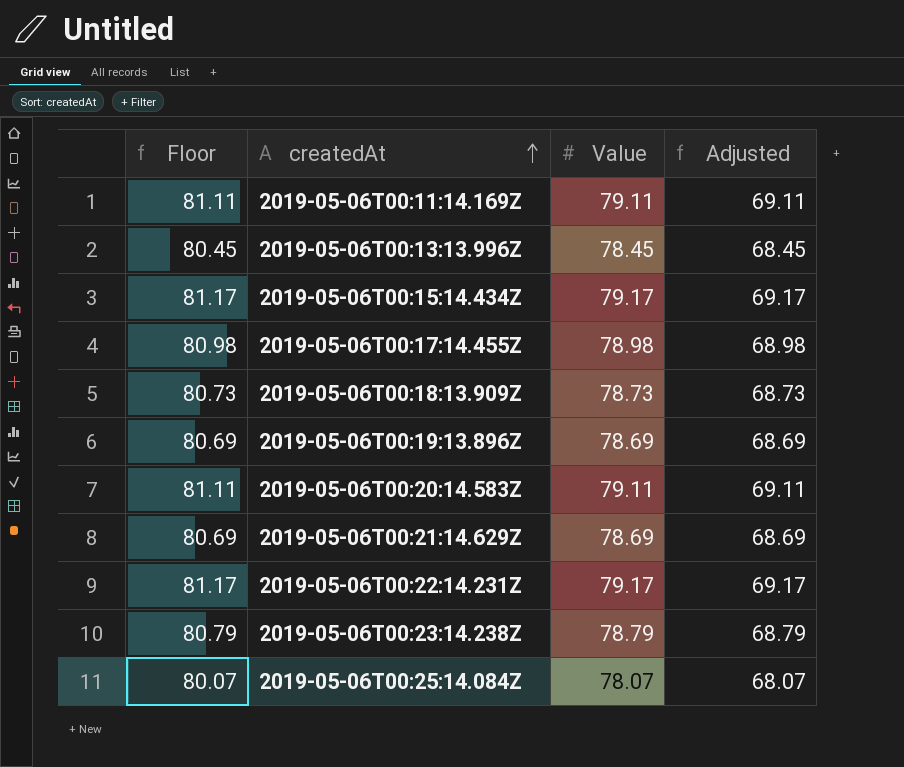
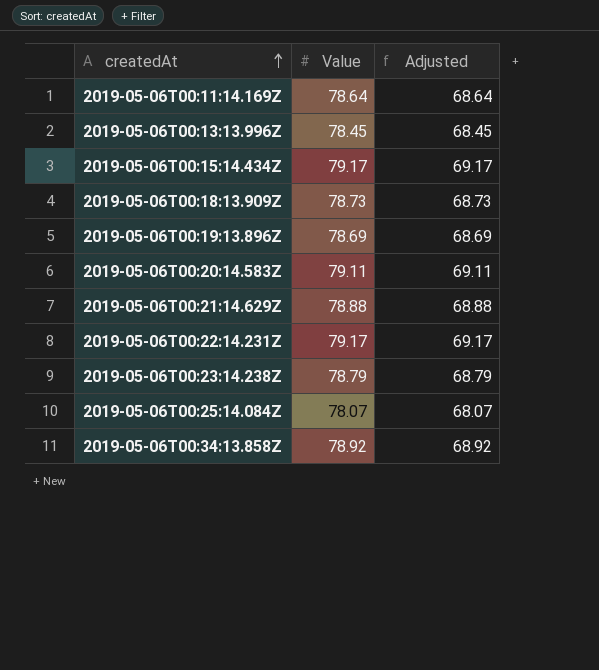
column Floor | formula: [Value] + 2 -> none
row 2019-05-06T00:17:14.455Z: 80.98 | 78.98 | 68.98 -> none
2019-05-06T00:11:14.169Z | Value: 79.11 -> 78.64
2019-05-06T00:11:14.169Z | Adjusted: 69.11 -> 68.64
2019-05-06T00:21:14.629Z | Value: 78.69 -> 78.88
2019-05-06T00:21:14.629Z | Adjusted: 68.69 -> 68.88
row 2019-05-06T00:34:13.858Z: none -> 78.92 | 68.92

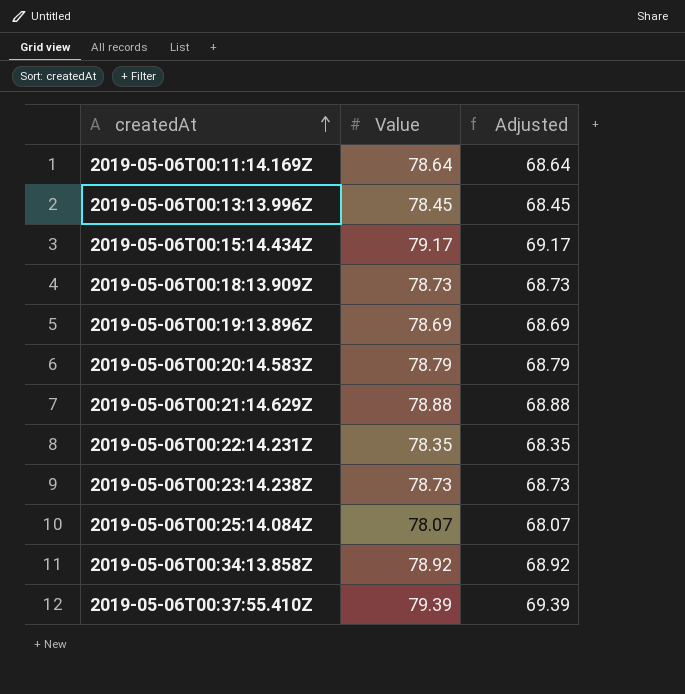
2019-05-06T00:20:14.583Z | Value: 79.11 -> 78.79
2019-05-06T00:20:14.583Z | Adjusted: 69.11 -> 68.79
2019-05-06T00:22:14.231Z | Value: 79.17 -> 78.35
2019-05-06T00:22:14.231Z | Adjusted: 69.17 -> 68.35
2019-05-06T00:23:14.238Z | Value: 78.79 -> 78.73
2019-05-06T00:23:14.238Z | Adjusted: 68.79 -> 68.73
row 2019-05-06T00:37:55.410Z: none -> 79.39 | 69.39

